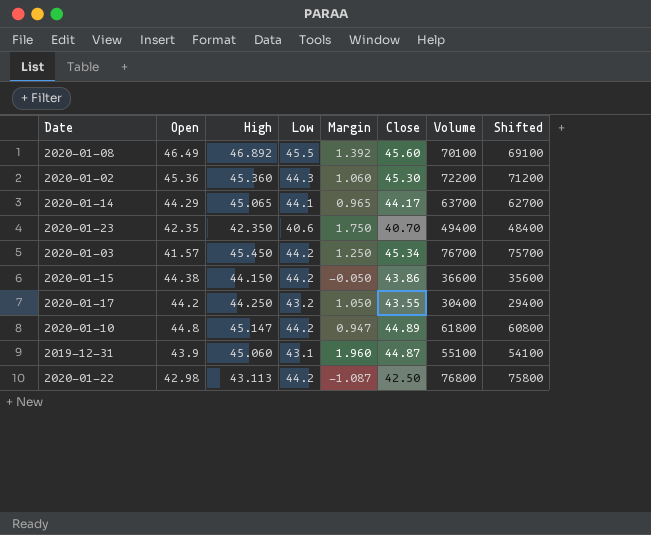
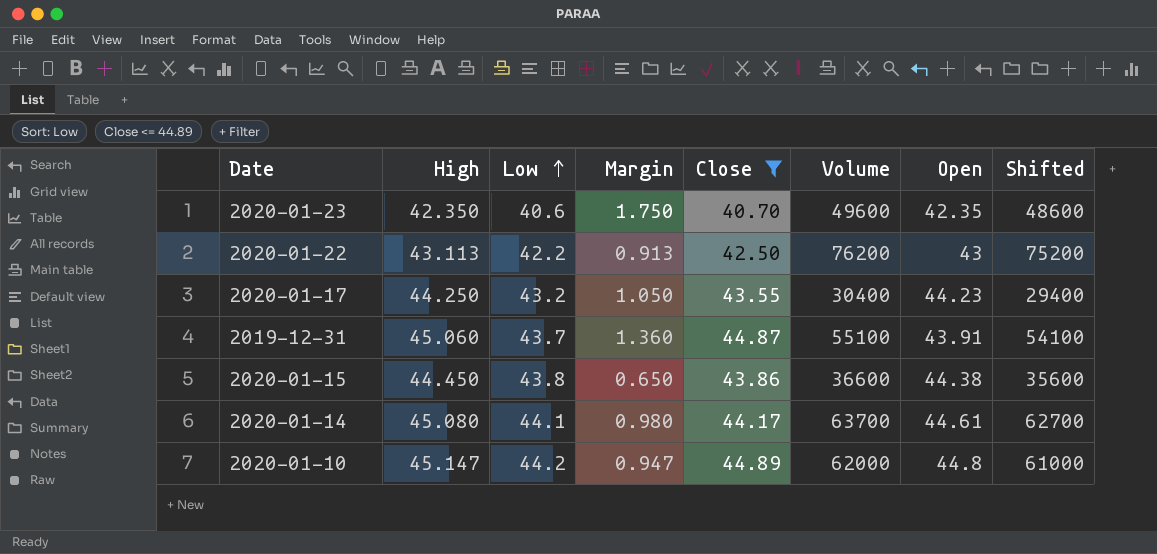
filter: none -> Close <= 44.89
row order: none -> Low ascending
column Open | position: 2 -> 7
2020-01-23 | Volume: 49400 -> 49600
2020-01-23 | Shifted: 48400 -> 48600
2020-01-22 | Low: 44.2 -> 42.2
2020-01-22 | Margin: -1.087 -> 0.913
2020-01-22 | Volume: 76800 -> 76200
2020-01-22 | Open: 42.98 -> 43
2020-01-22 | Shifted: 75800 -> 75200
2020-01-17 | Open: 44.2 -> 44.23
2019-12-31 | Low: 43.1 -> 43.7
2019-12-31 | Margin: 1.960 -> 1.360
2019-12-31 | Open: 43.9 -> 43.91
2020-01-15 | High: 44.150 -> 44.450
2020-01-15 | Low: 44.2 -> 43.8
2020-01-15 | Margin: -0.050 -> 0.650
2020-01-14 | High: 45.065 -> 45.080
2020-01-14 | Margin: 0.965 -> 0.980
2020-01-14 | Open: 44.29 -> 44.61
2020-01-10 | Volume: 61800 -> 62000
2020-01-10 | Shifted: 60800 -> 61000

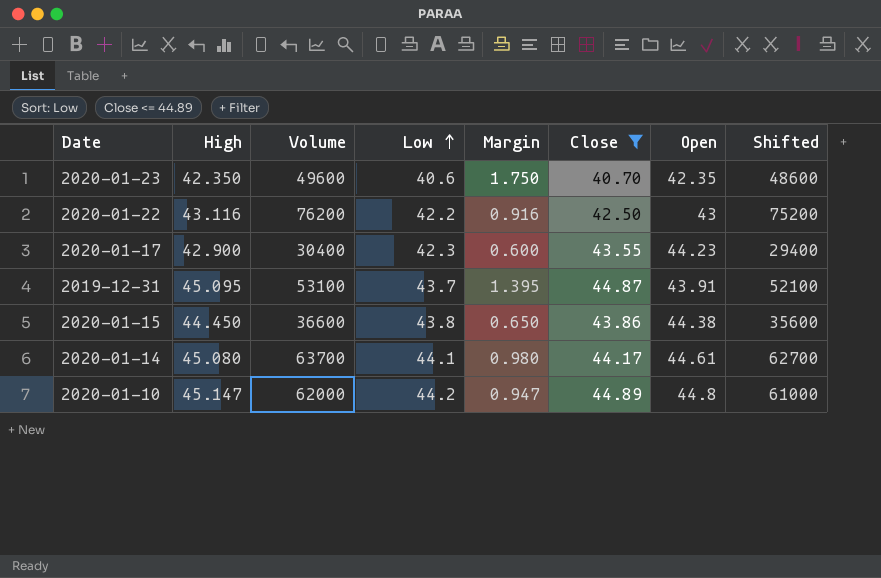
column Volume | position: 6 -> 3
2020-01-22 | High: 43.113 -> 43.116
2020-01-22 | Margin: 0.913 -> 0.916
2020-01-17 | High: 44.250 -> 42.900
2020-01-17 | Low: 43.2 -> 42.3
2020-01-17 | Margin: 1.050 -> 0.600
2019-12-31 | High: 45.060 -> 45.095
2019-12-31 | Volume: 55100 -> 53100
2019-12-31 | Margin: 1.360 -> 1.395
2019-12-31 | Shifted: 54100 -> 52100

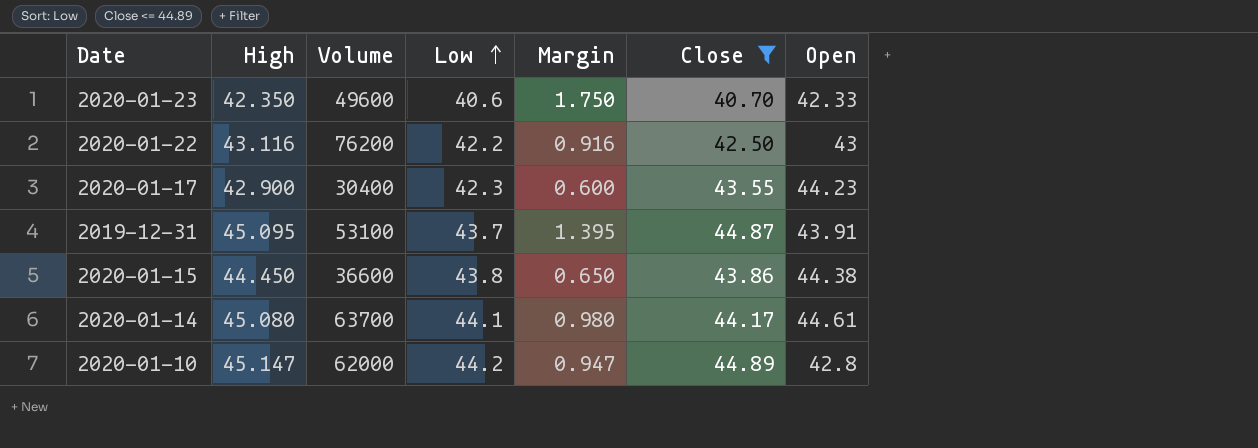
column Shifted | formula: [Volume] - 1000 -> none
2020-01-23 | Open: 42.35 -> 42.33
2020-01-10 | Open: 44.8 -> 42.8

